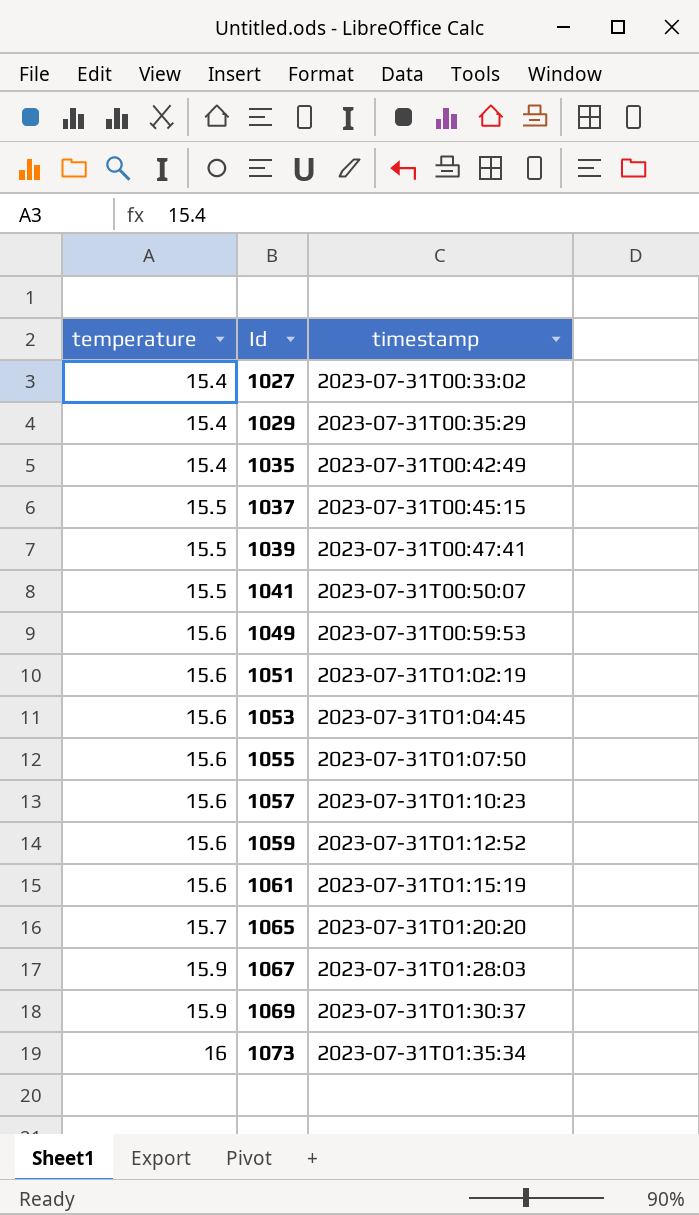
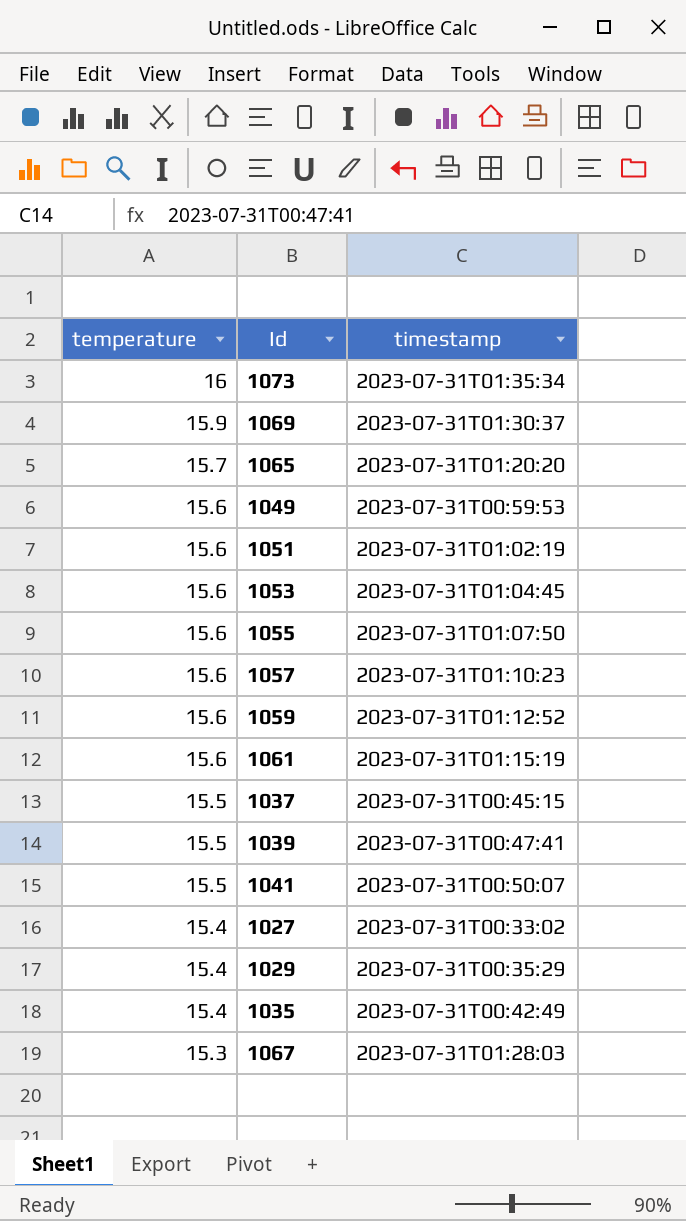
row order: temperature ascending -> temperature descending
1067 | temperature: 15.9 -> 15.3

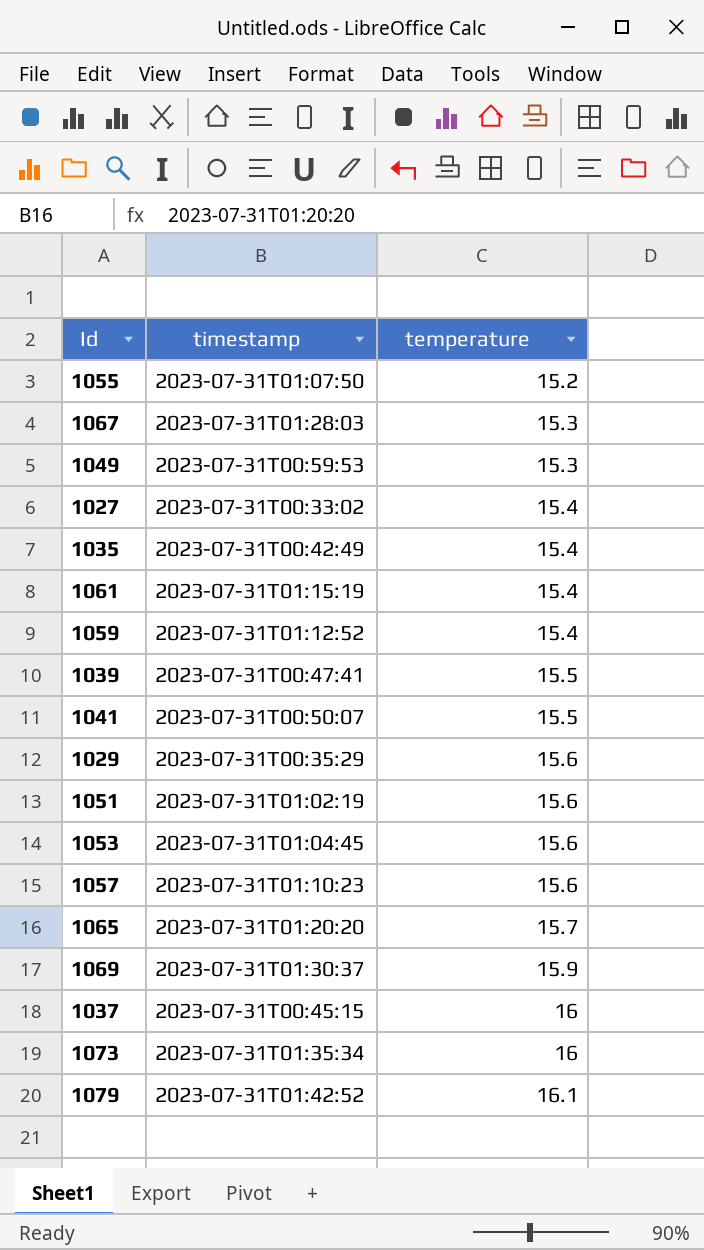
row order: temperature descending -> temperature ascending
column temperature | position: 1 -> 3
1055 | temperature: 15.6 -> 15.2
1049 | temperature: 15.6 -> 15.3
1061 | temperature: 15.6 -> 15.4
1059 | temperature: 15.6 -> 15.4
1029 | temperature: 15.4 -> 15.6
1037 | temperature: 15.5 -> 16
row 1079: none -> 2023-07-31T01:42:52 | 16.1

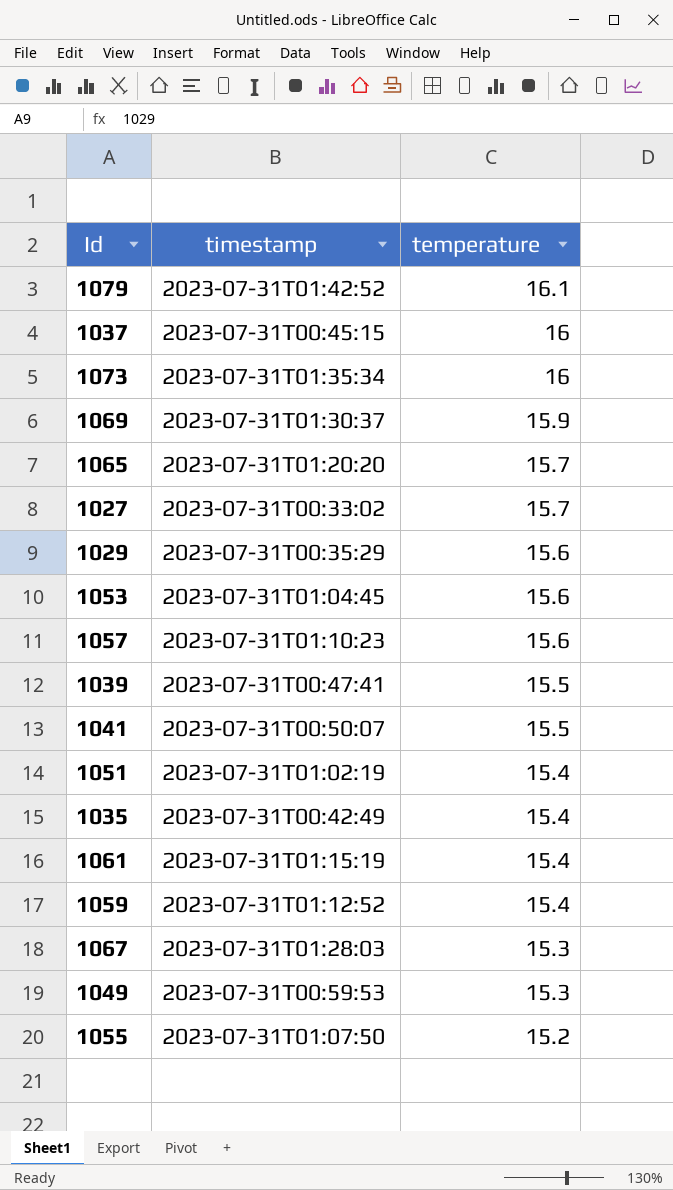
row order: temperature ascending -> temperature descending
1027 | temperature: 15.4 -> 15.7
1051 | temperature: 15.6 -> 15.4

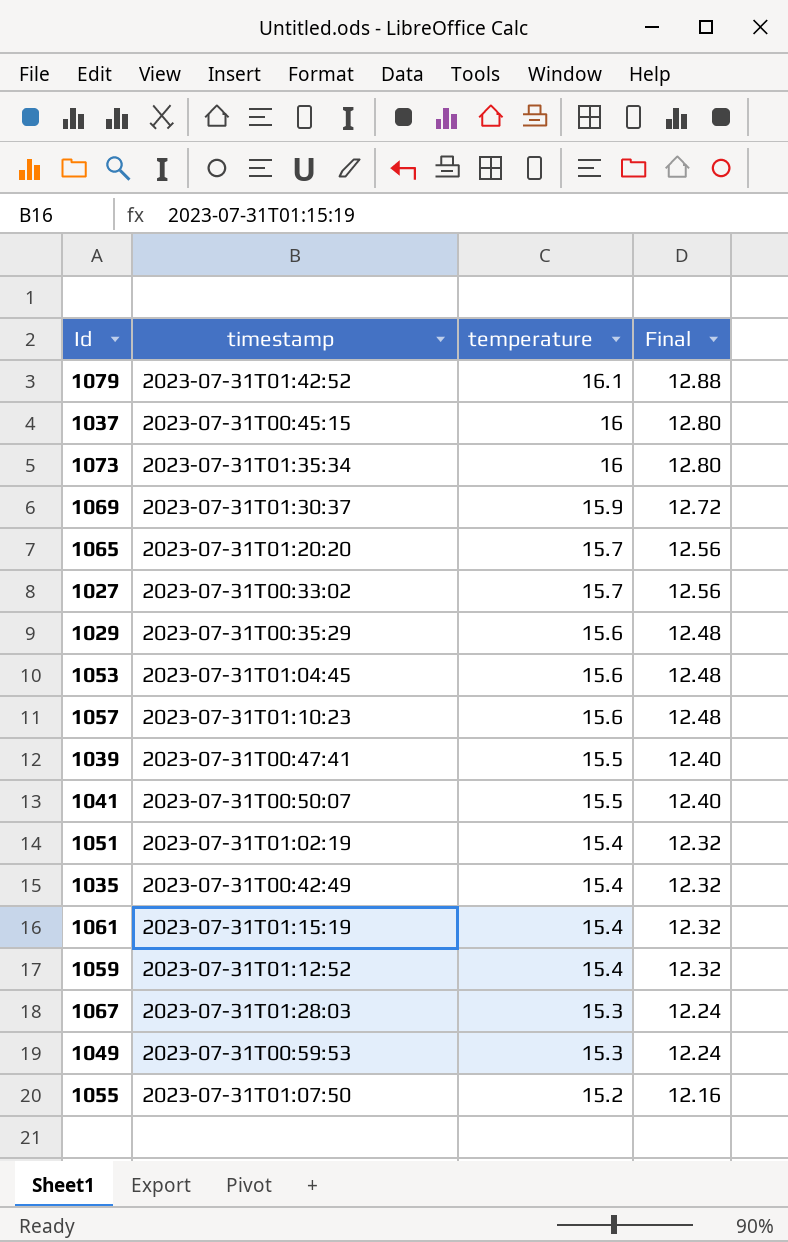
column Final | formula: none -> [temperature] * 0.8

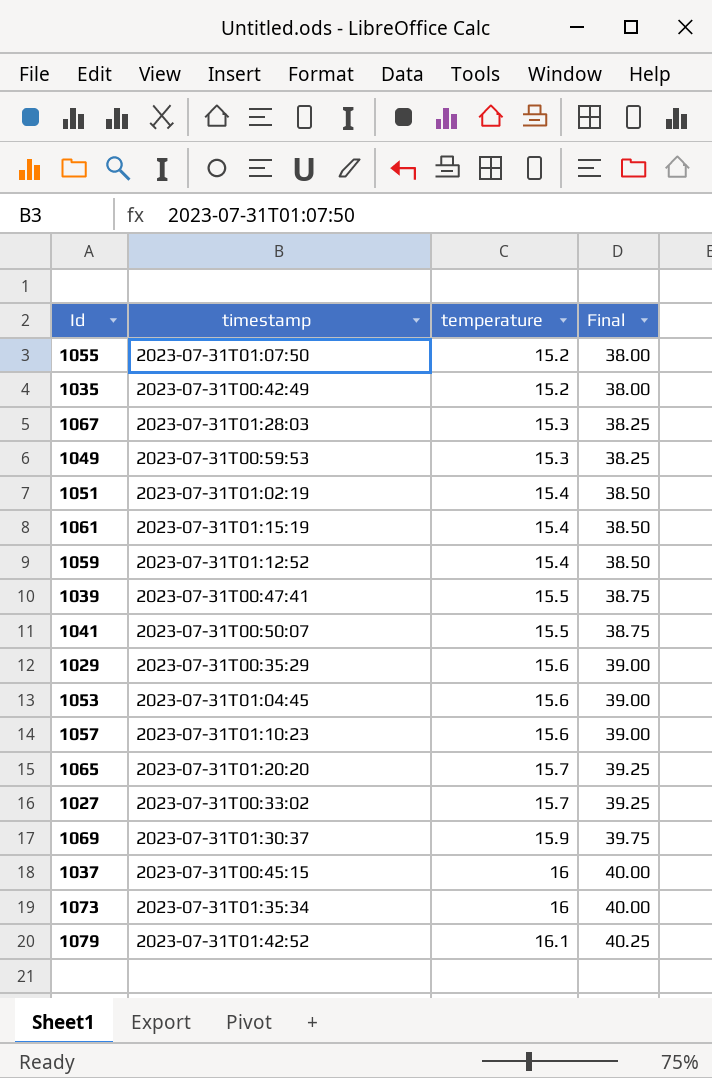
row order: temperature descending -> temperature ascending
column Final | formula: [temperature] * 0.8 -> [temperature] * 2.5
1035 | temperature: 15.4 -> 15.2

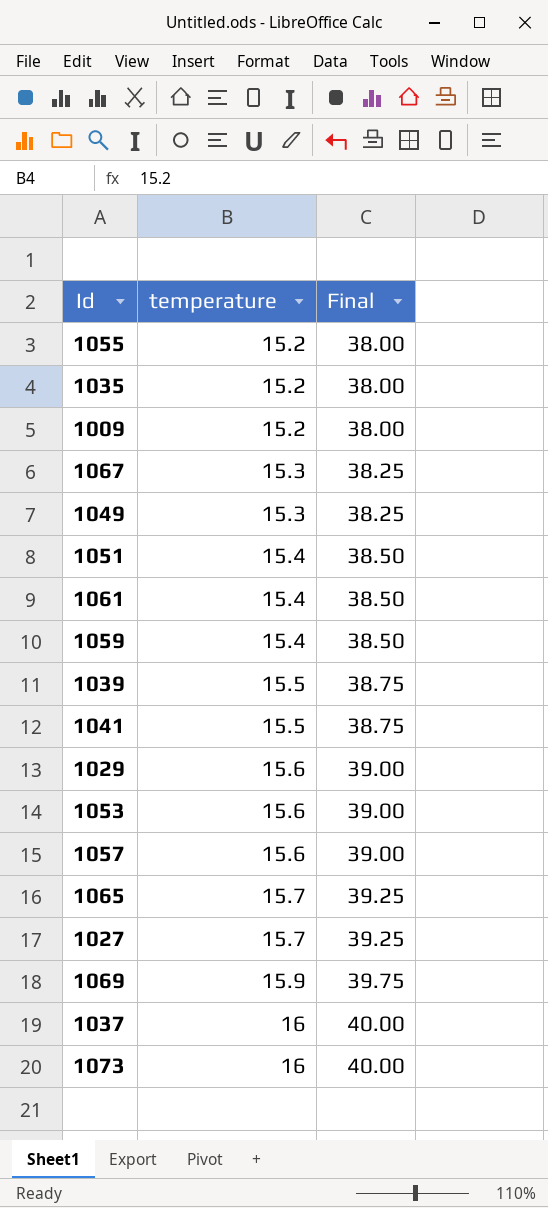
column timestamp | position: 2 -> none
row 1079: 2023-07-31T01:42:52 | 16.1 | 40.25 -> none
row 1009: none -> 15.2 | 38.00

